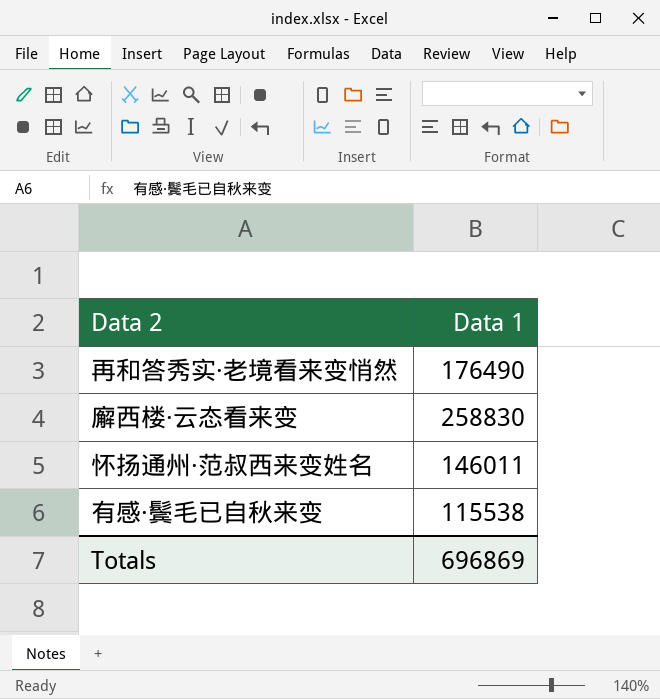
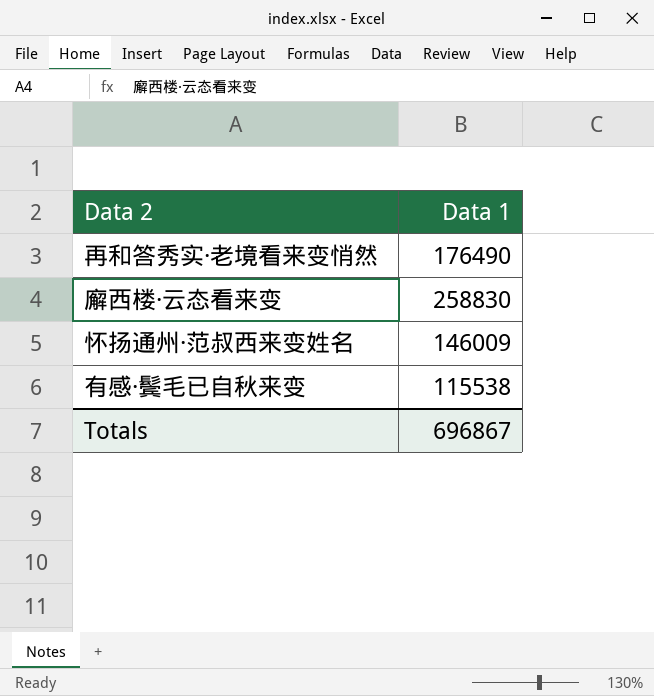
怀扬通州·范叔西来变姓名 | Data 1: 146011 -> 146009
Totals | Data 1: 696869 -> 696867

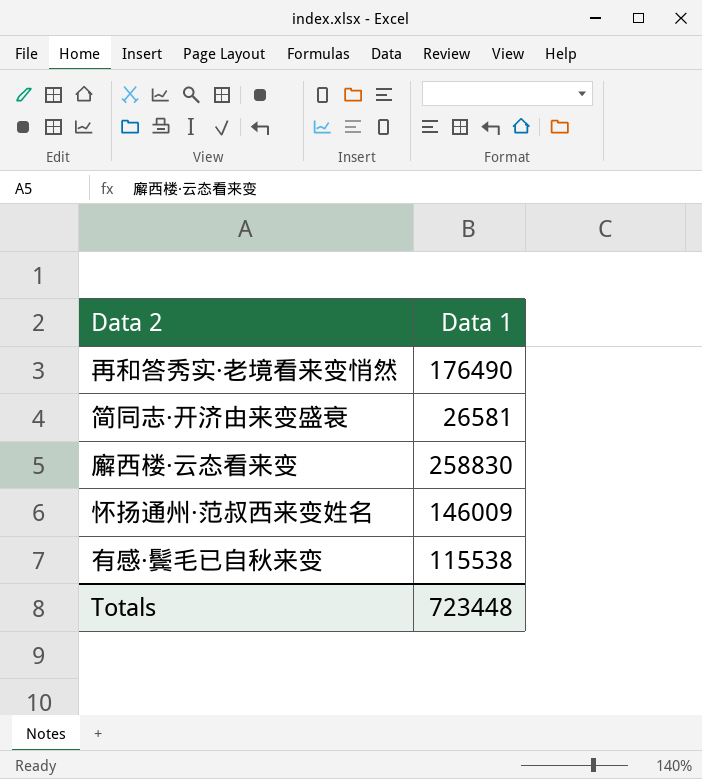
row 简同志·开济由来变盛衰: none -> 26581
Totals | Data 1: 696867 -> 723448

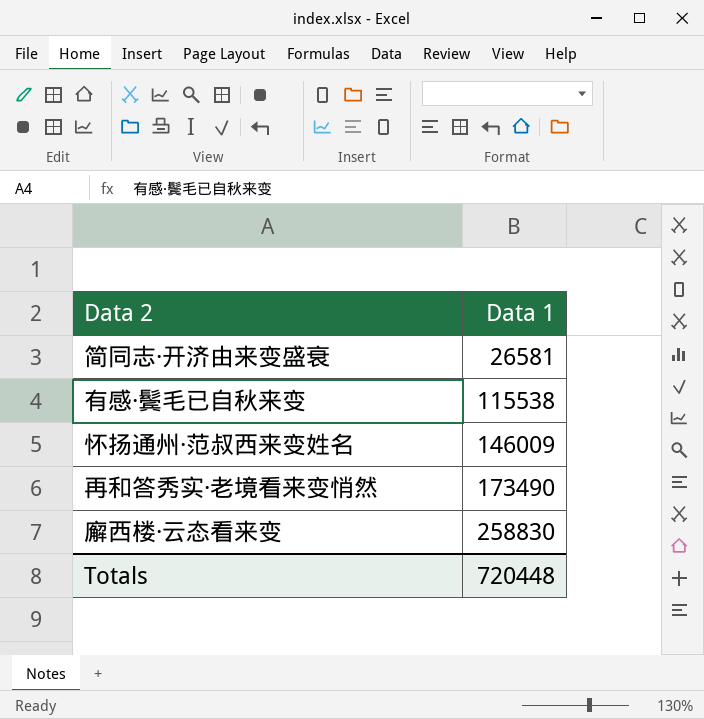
row order: none -> Data 1 ascending
再和答秀实·老境看来变悄然 | Data 1: 176490 -> 173490
Totals | Data 1: 723448 -> 720448

